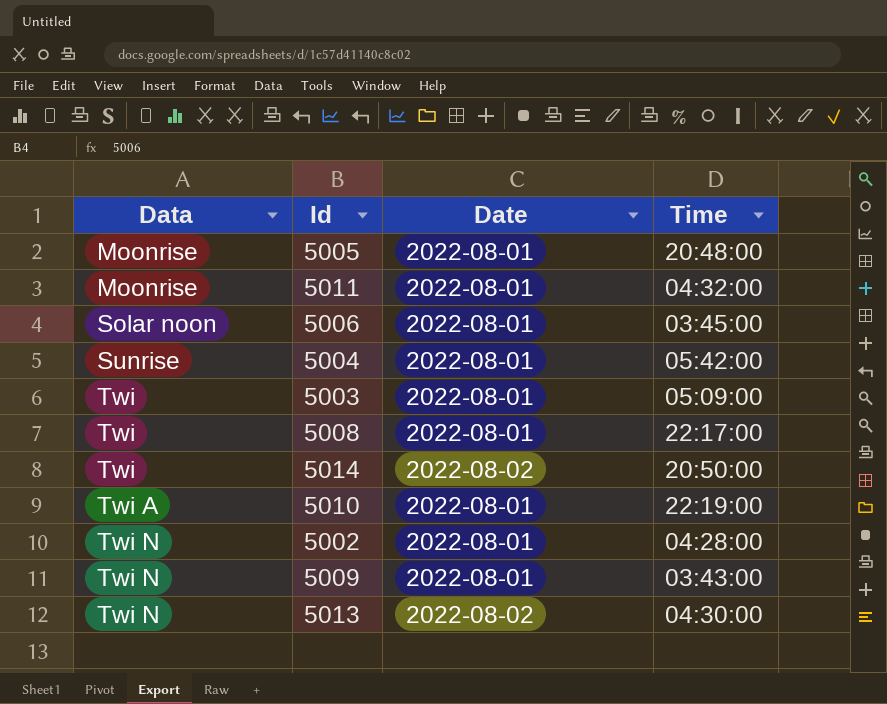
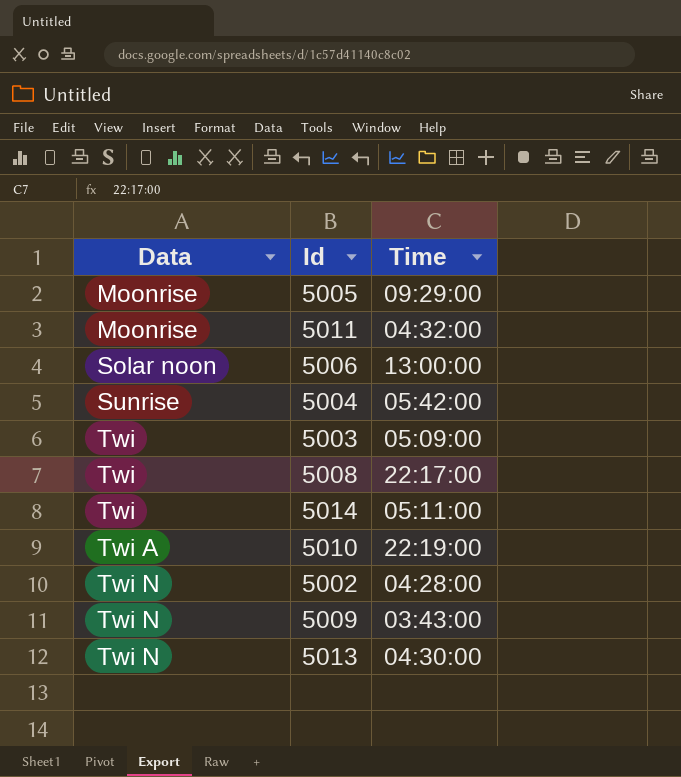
column Date | position: 3 -> none
5005 | Time: 20:48:00 -> 09:29:00
5006 | Time: 03:45:00 -> 13:00:00
5014 | Time: 20:50:00 -> 05:11:00

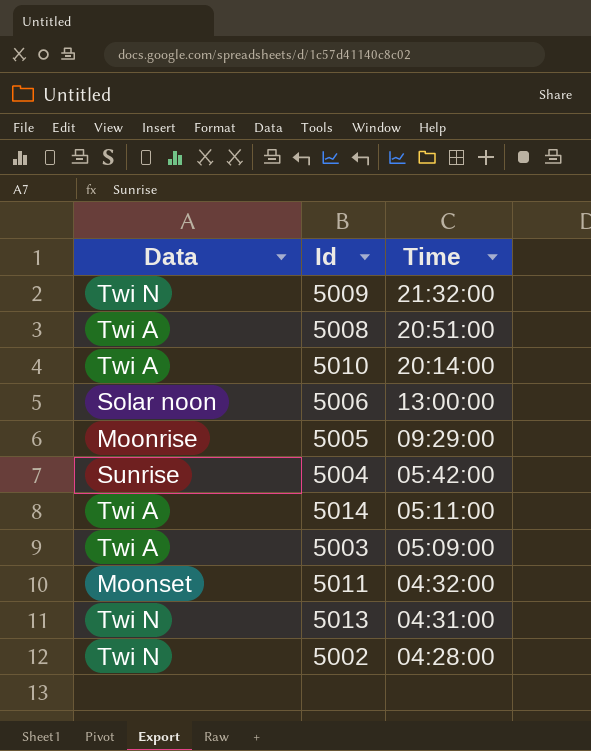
row order: Data ascending -> Time descending
5009 | Time: 03:43:00 -> 21:32:00
5008 | Data: Twi -> Twi A
5008 | Time: 22:17:00 -> 20:51:00
5010 | Time: 22:19:00 -> 20:14:00
5014 | Data: Twi -> Twi A
5003 | Data: Twi -> Twi A
5011 | Data: Moonrise -> Moonset
5013 | Time: 04:30:00 -> 04:31:00

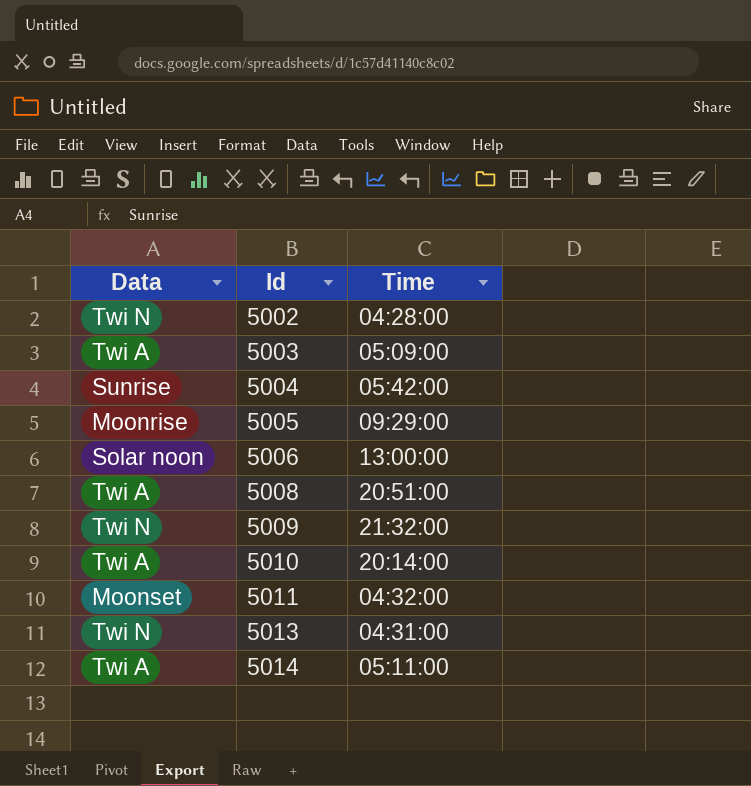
row order: Time descending -> Id ascending

